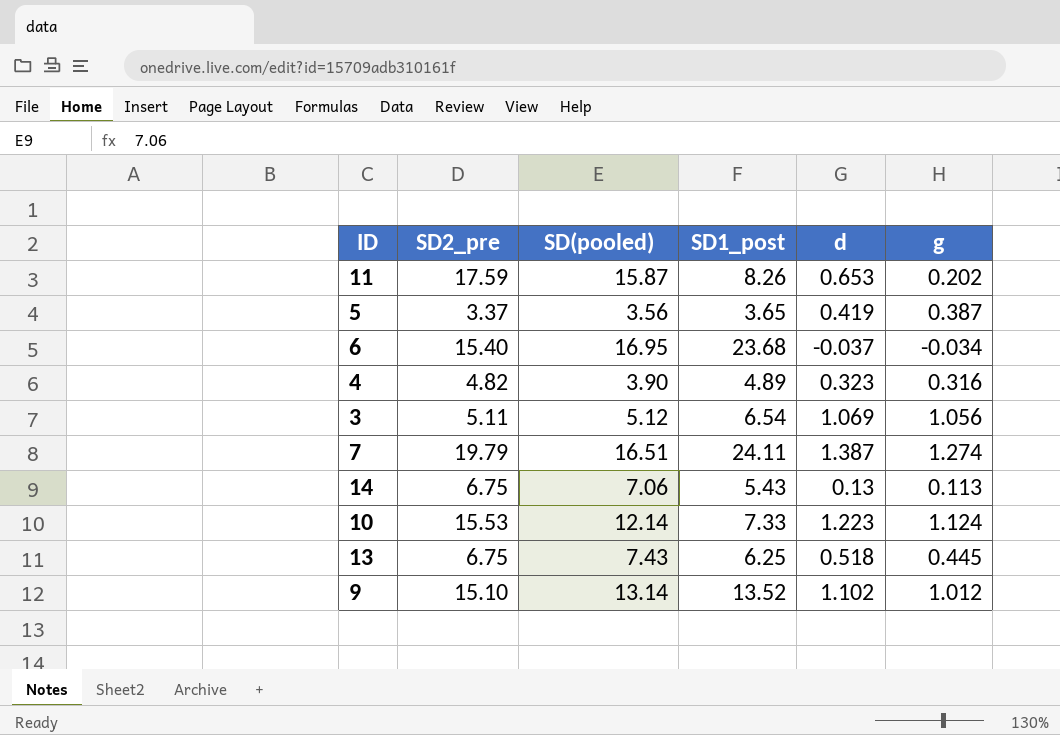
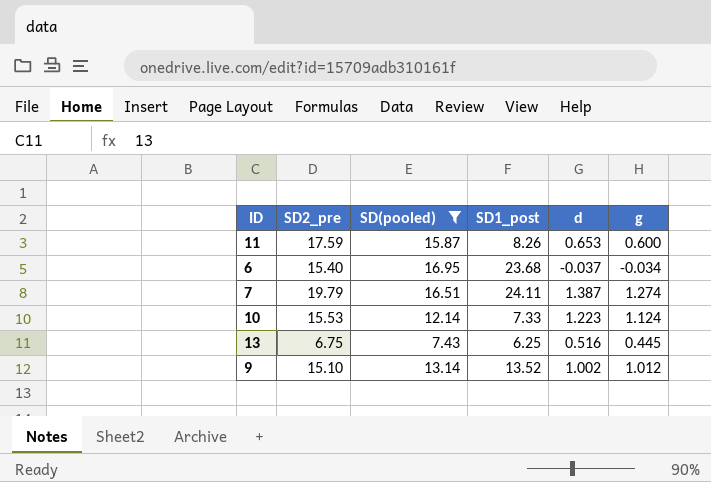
filter: none -> SD(pooled) >= 7.43
11 | g: 0.202 -> 0.600
13 | d: 0.518 -> 0.516
9 | d: 1.102 -> 1.002

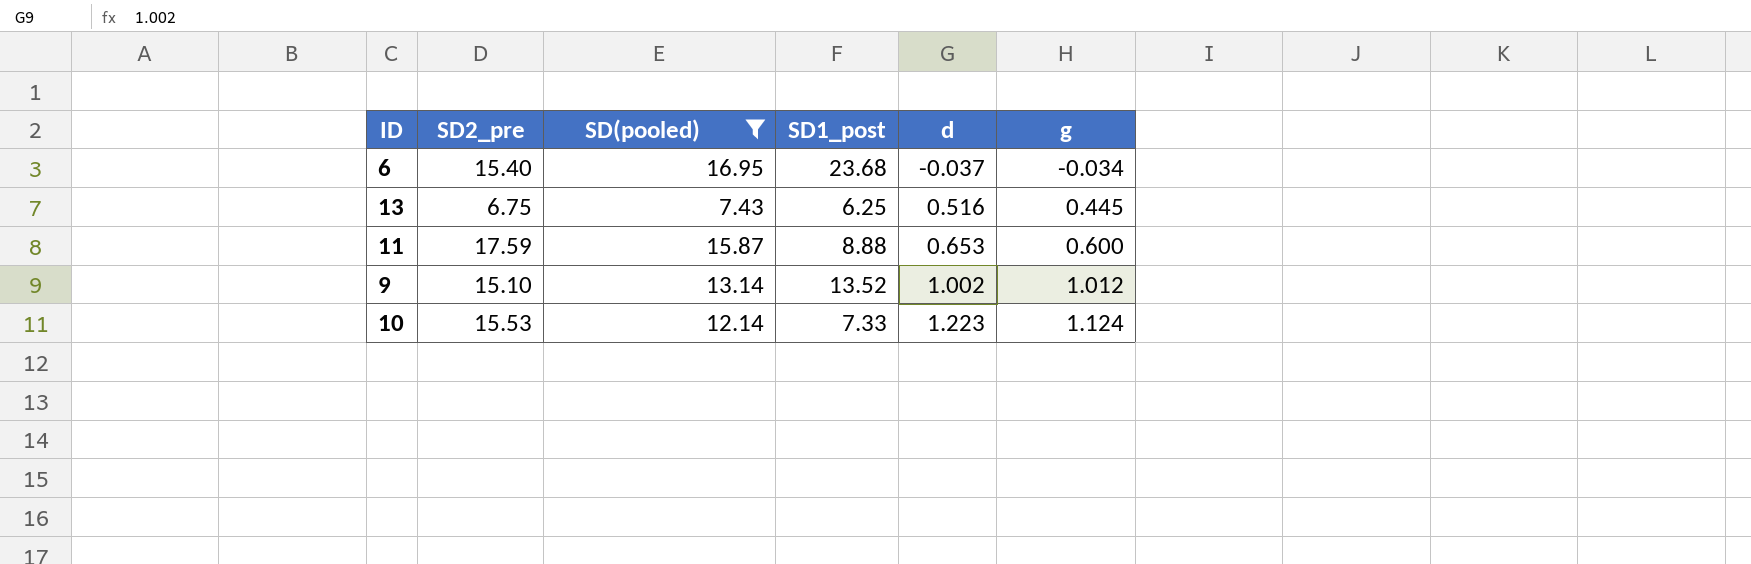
row order: none -> d ascending
row 7: 19.79 | 16.51 | 24.11 | 1.387 | 1.274 -> none
11 | SD1_post: 8.26 -> 8.88

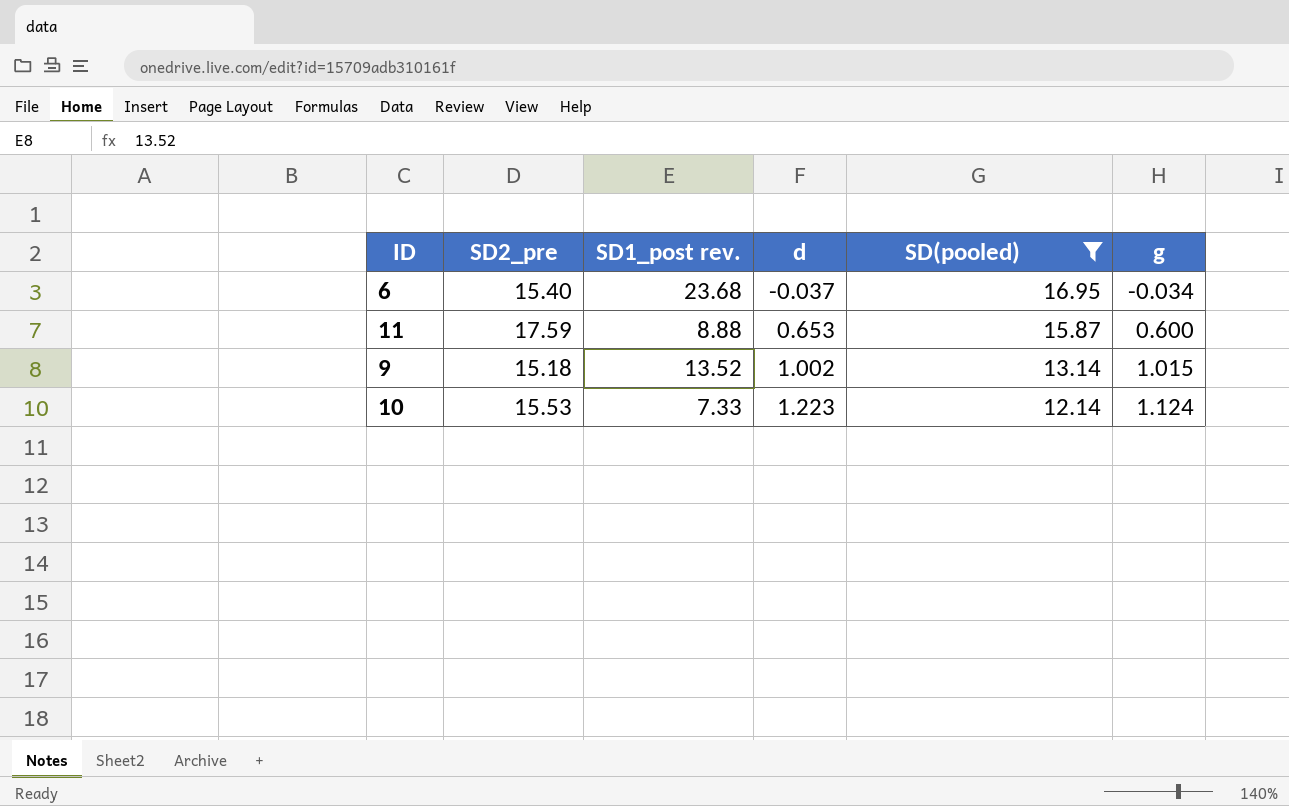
column name: SD1_post -> SD1_post rev.
column SD(pooled) | position: 3 -> 5
row 13: 6.75 | 7.43 | 6.25 | 0.516 | 0.445 -> none
9 | SD2_pre: 15.10 -> 15.18
9 | g: 1.012 -> 1.015

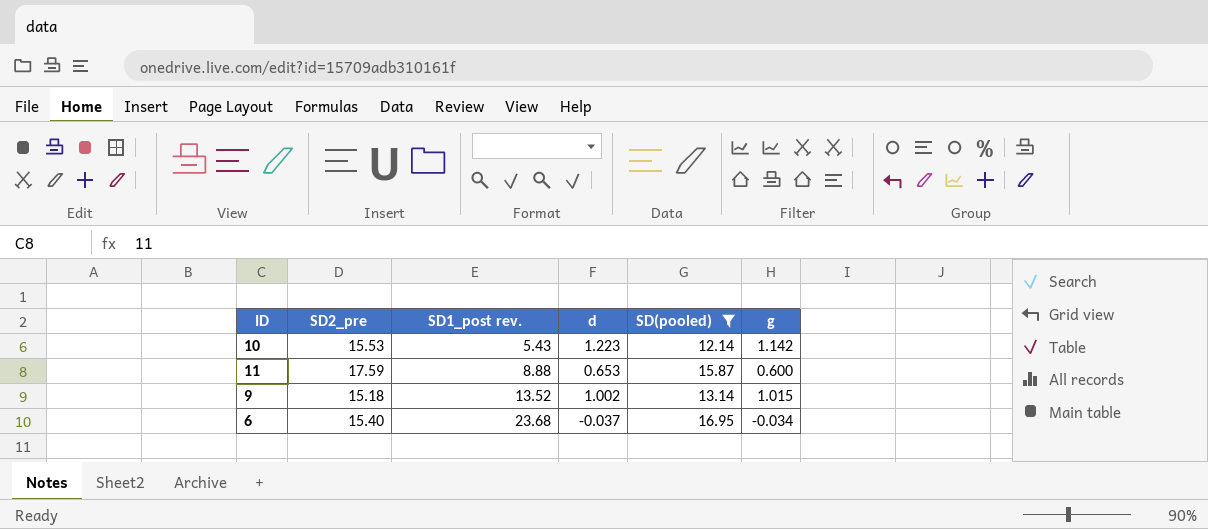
row order: d ascending -> SD1_post rev. ascending
10 | SD1_post rev.: 7.33 -> 5.43
10 | g: 1.124 -> 1.142

